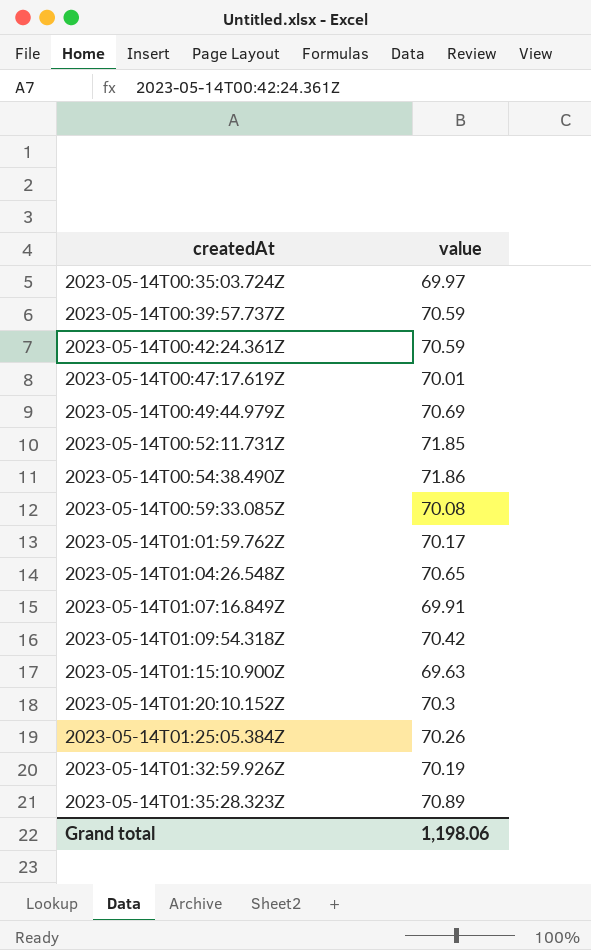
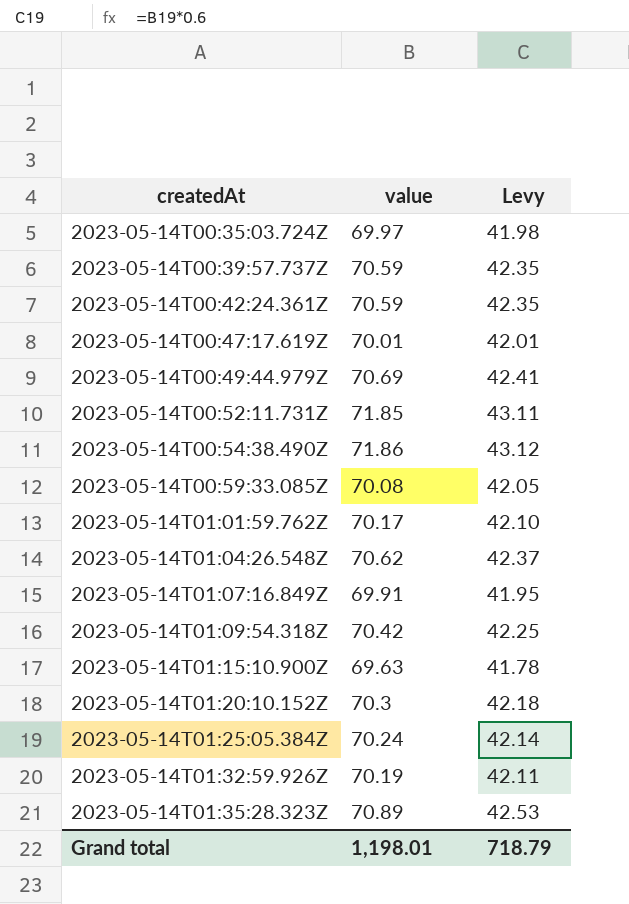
column Levy | formula: none -> [value] * 0.6
2023-05-14T01:04:26.548Z | value: 70.65 -> 70.62
2023-05-14T01:25:05.384Z | value: 70.26 -> 70.24
Grand total | value: 1,198.06 -> 1,198.01

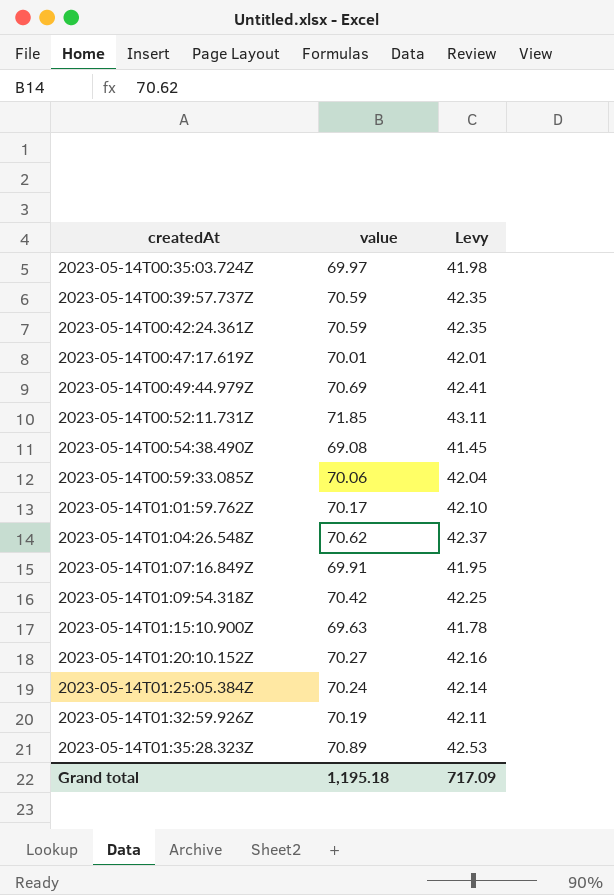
2023-05-14T00:54:38.490Z | value: 71.86 -> 69.08
2023-05-14T00:54:38.490Z | Levy: 43.12 -> 41.45
2023-05-14T00:59:33.085Z | value: 70.08 -> 70.06
2023-05-14T00:59:33.085Z | Levy: 42.05 -> 42.04
2023-05-14T01:20:10.152Z | value: 70.3 -> 70.27
2023-05-14T01:20:10.152Z | Levy: 42.18 -> 42.16
Grand total | value: 1,198.01 -> 1,195.18
Grand total | Levy: 718.79 -> 717.09

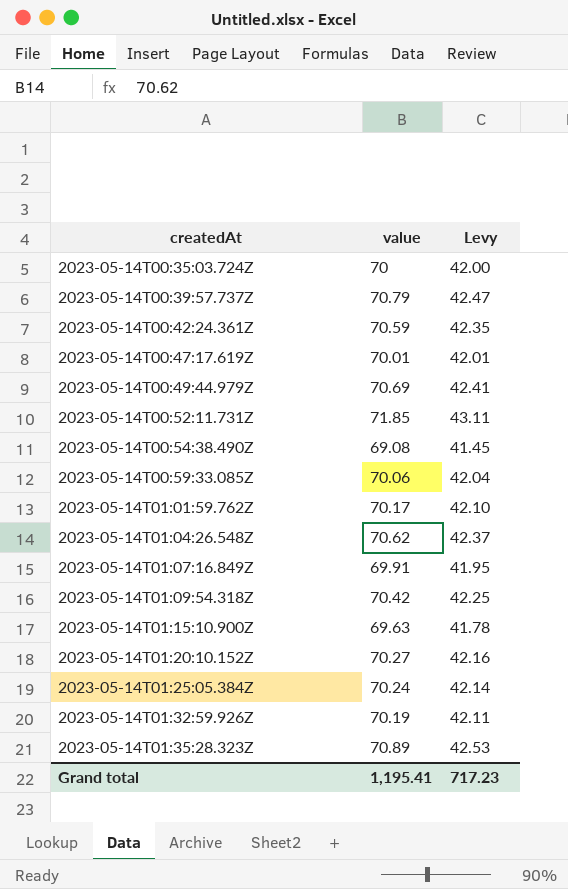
2023-05-14T00:35:03.724Z | value: 69.97 -> 70
2023-05-14T00:35:03.724Z | Levy: 41.98 -> 42.00
2023-05-14T00:39:57.737Z | value: 70.59 -> 70.79
2023-05-14T00:39:57.737Z | Levy: 42.35 -> 42.47
Grand total | value: 1,195.18 -> 1,195.41
Grand total | Levy: 717.09 -> 717.23

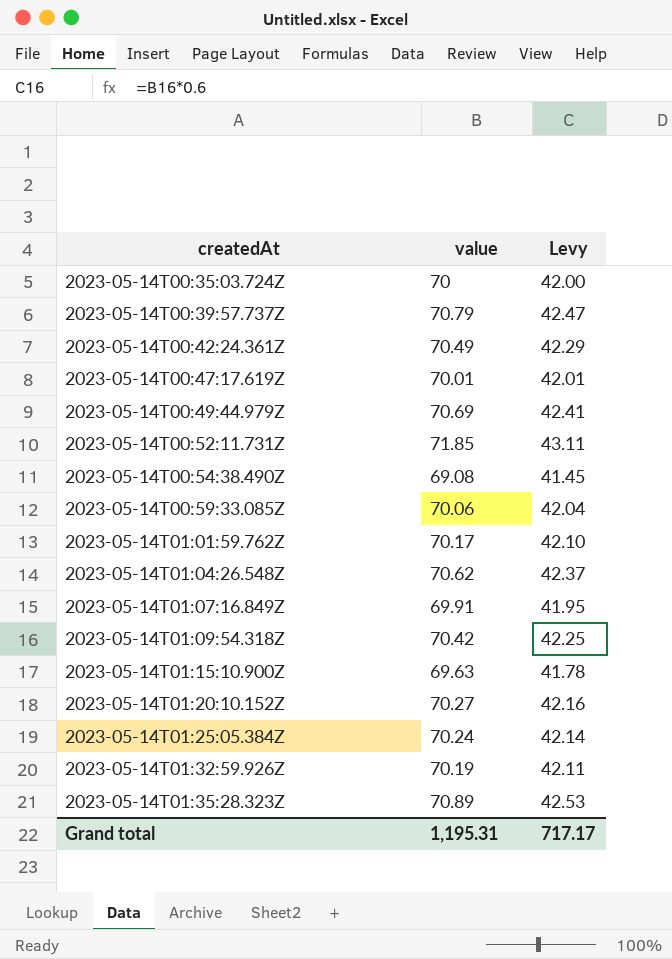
2023-05-14T00:42:24.361Z | value: 70.59 -> 70.49
2023-05-14T00:42:24.361Z | Levy: 42.35 -> 42.29
Grand total | value: 1,195.41 -> 1,195.31
Grand total | Levy: 717.23 -> 717.17

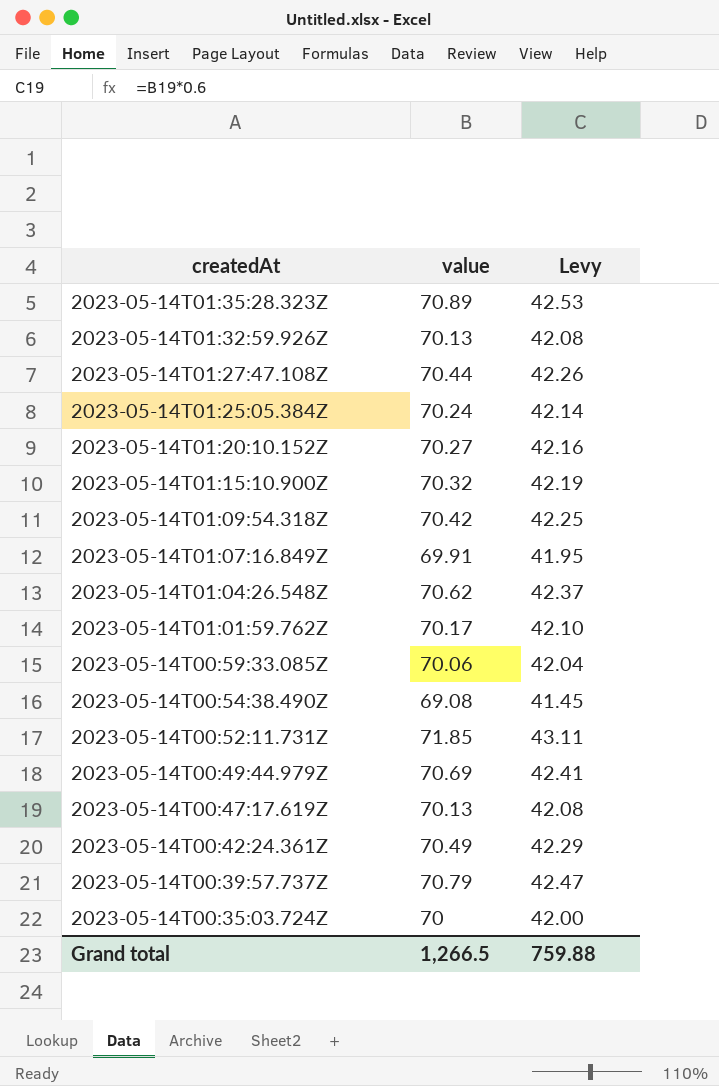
row order: createdAt ascending -> createdAt descending
2023-05-14T01:32:59.926Z | value: 70.19 -> 70.13
2023-05-14T01:32:59.926Z | Levy: 42.11 -> 42.08
row 2023-05-14T01:27:47.108Z: none -> 70.44 | 42.26
2023-05-14T01:15:10.900Z | value: 69.63 -> 70.32
2023-05-14T01:15:10.900Z | Levy: 41.78 -> 42.19
2023-05-14T00:47:17.619Z | value: 70.01 -> 70.13
2023-05-14T00:47:17.619Z | Levy: 42.01 -> 42.08
Grand total | value: 1,195.31 -> 1,266.5
Grand total | Levy: 717.17 -> 759.88

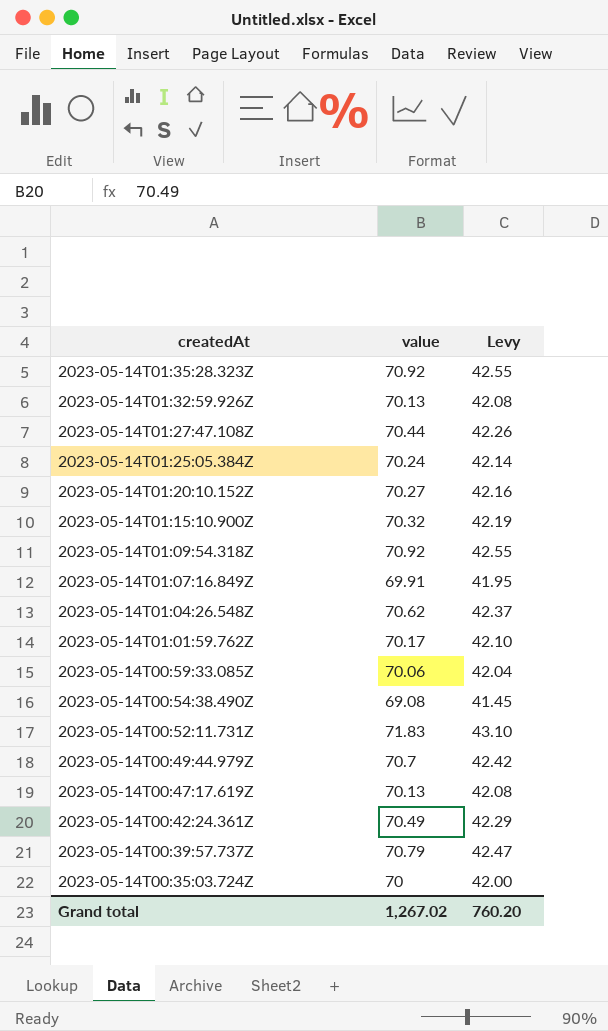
2023-05-14T01:35:28.323Z | value: 70.89 -> 70.92
2023-05-14T01:35:28.323Z | Levy: 42.53 -> 42.55
2023-05-14T01:09:54.318Z | value: 70.42 -> 70.92
2023-05-14T01:09:54.318Z | Levy: 42.25 -> 42.55
2023-05-14T00:52:11.731Z | value: 71.85 -> 71.83
2023-05-14T00:52:11.731Z | Levy: 43.11 -> 43.10
2023-05-14T00:49:44.979Z | value: 70.69 -> 70.7
2023-05-14T00:49:44.979Z | Levy: 42.41 -> 42.42
Grand total | value: 1,266.5 -> 1,267.02
Grand total | Levy: 759.88 -> 760.20

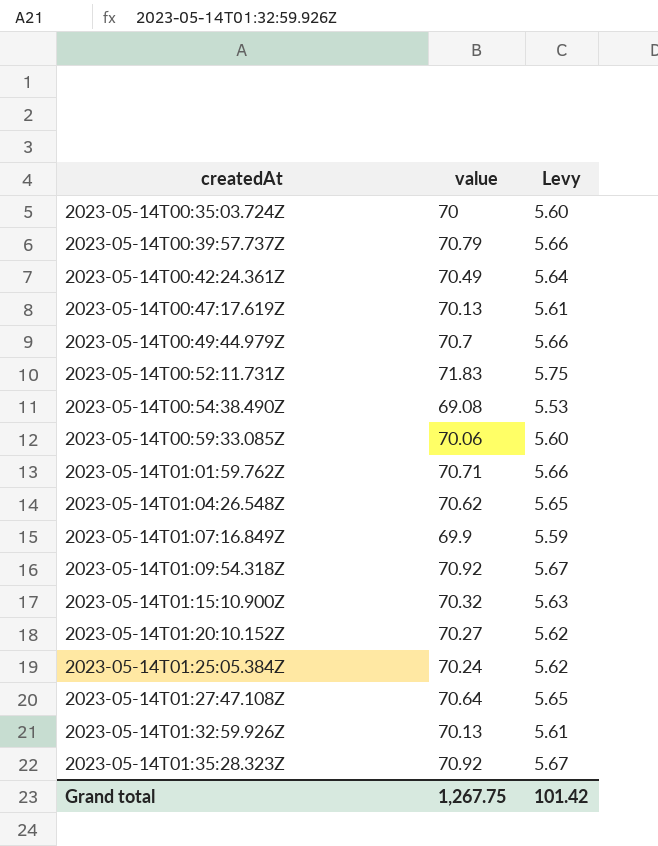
row order: createdAt descending -> createdAt ascending
column Levy | formula: [value] * 0.6 -> [value] * 0.08
2023-05-14T01:01:59.762Z | value: 70.17 -> 70.71
2023-05-14T01:07:16.849Z | value: 69.91 -> 69.9
2023-05-14T01:27:47.108Z | value: 70.44 -> 70.64
Grand total | value: 1,267.02 -> 1,267.75
Grand total | Levy: 760.20 -> 101.42

